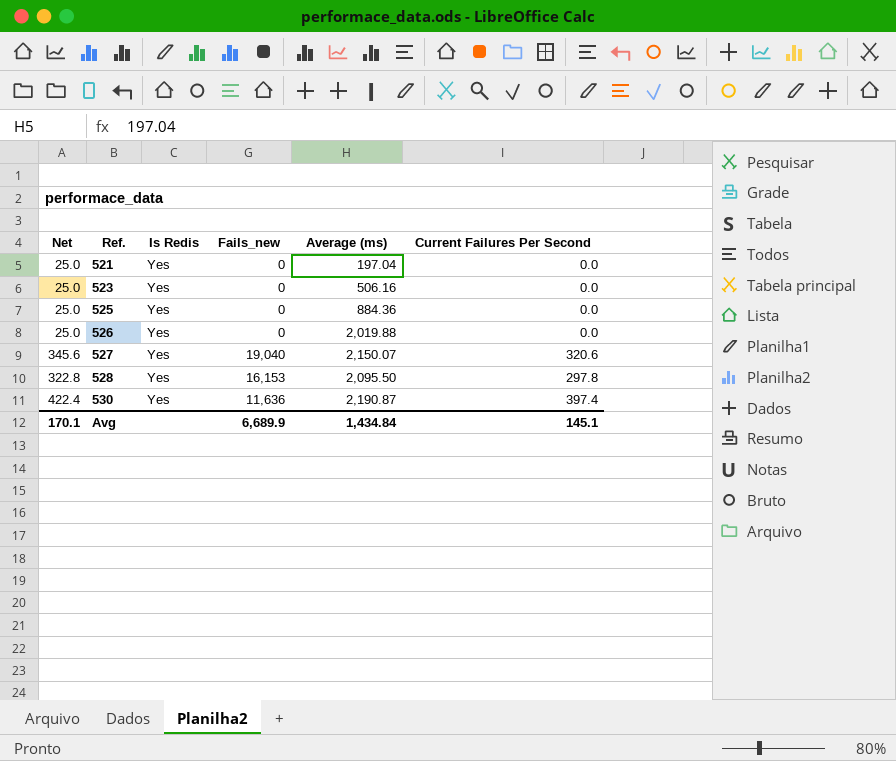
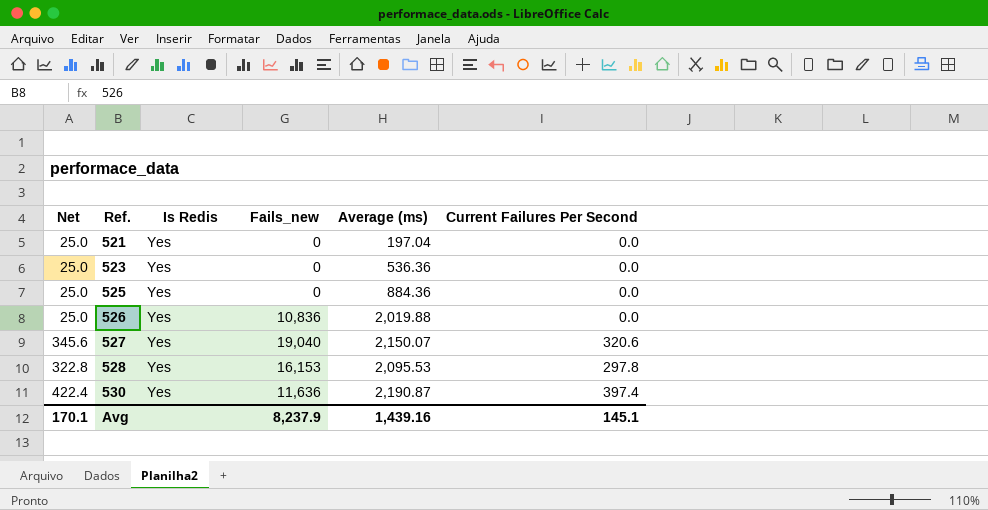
523 | Average (ms): 506.16 -> 536.36
526 | Fails_new: 0 -> 10,836
528 | Average (ms): 2,095.50 -> 2,095.53
Avg | Fails_new: 6,689.9 -> 8,237.9
Avg | Average (ms): 1,434.84 -> 1,439.16

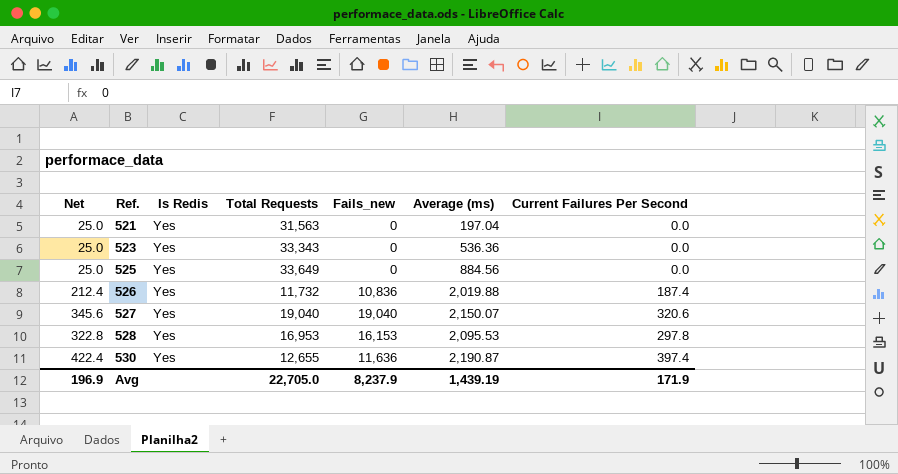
column Total Requests | position: none -> 4
525 | Average (ms): 884.36 -> 884.56
526 | Net: 25.0 -> 212.4
526 | Current Failures Per Second: 0.0 -> 187.4
Avg | Net: 170.1 -> 196.9
Avg | Average (ms): 1,439.16 -> 1,439.19
Avg | Current Failures Per Second: 145.1 -> 171.9

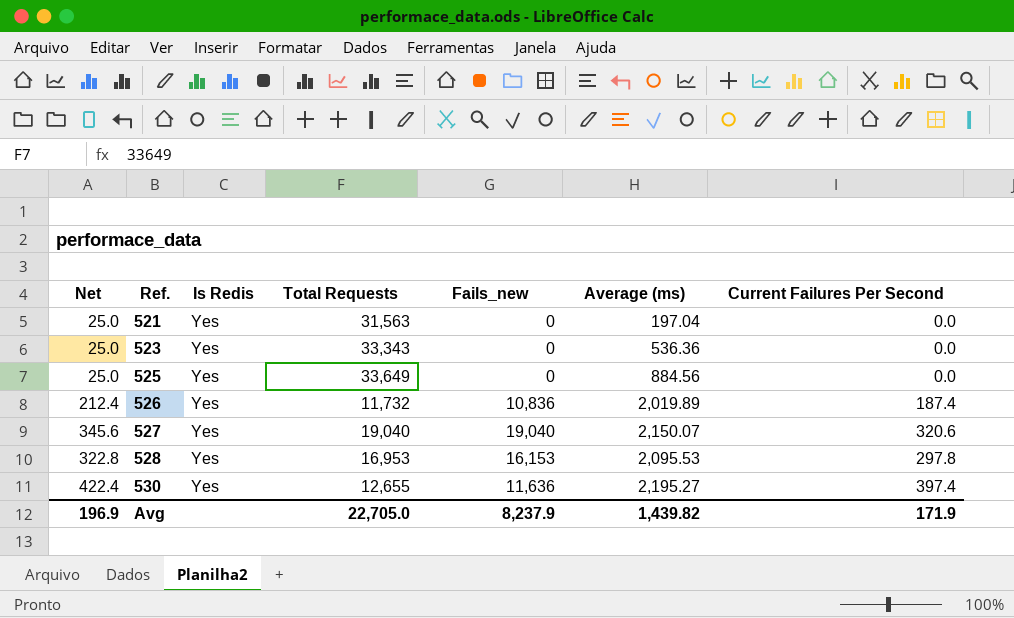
526 | Average (ms): 2,019.88 -> 2,019.89
530 | Average (ms): 2,190.87 -> 2,195.27
Avg | Average (ms): 1,439.19 -> 1,439.82

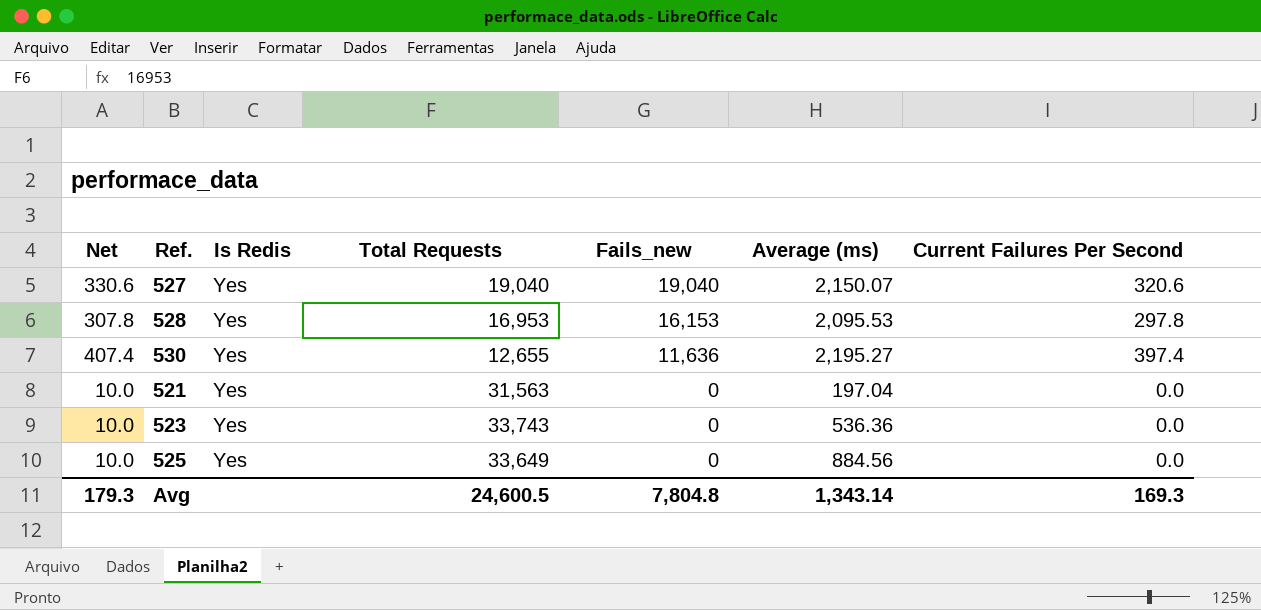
row order: Ref. ascending -> Fails_new descending
column Net | formula: [Current Failures Per Second] + 25 -> [Current Failures Per Second] + 10
row 526: 212.4 | Yes | 11,732 | 10,836 | 2,019.89 | 187.4 -> none
523 | Total Requests: 33,343 -> 33,743
Avg | Net: 196.9 -> 179.3
Avg | Total Requests: 22,705.0 -> 24,600.5
Avg | Fails_new: 8,237.9 -> 7,804.8
Avg | Average (ms): 1,439.82 -> 1,343.14
Avg | Current Failures Per Second: 171.9 -> 169.3

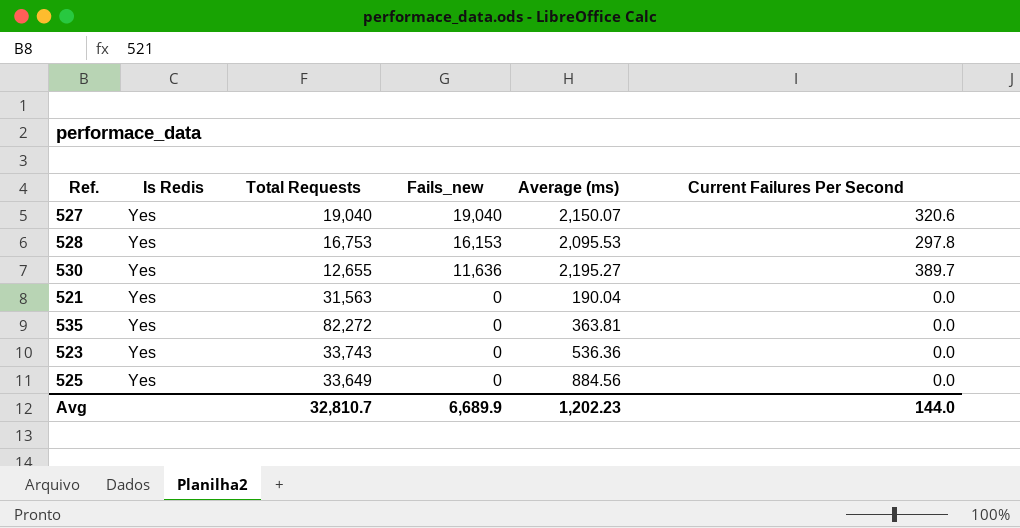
column Net | formula: [Current Failures Per Second] + 10 -> none
528 | Total Requests: 16,953 -> 16,753
530 | Current Failures Per Second: 397.4 -> 389.7
521 | Average (ms): 197.04 -> 190.04
row 535: none -> Yes | 82,272 | 0 | 363.81 | 0.0
Avg | Total Requests: 24,600.5 -> 32,810.7
Avg | Fails_new: 7,804.8 -> 6,689.9
Avg | Average (ms): 1,343.14 -> 1,202.23
Avg | Current Failures Per Second: 169.3 -> 144.0

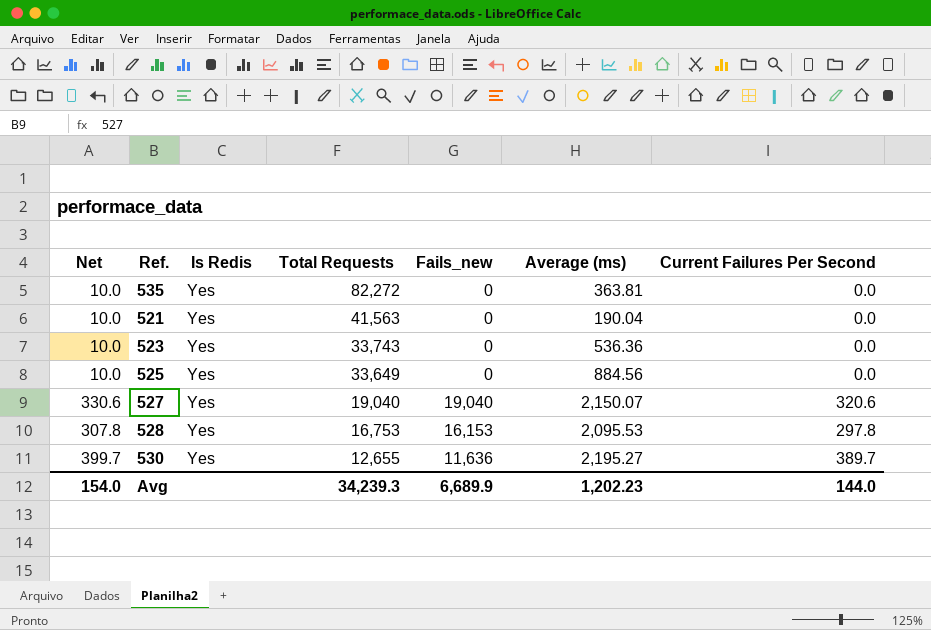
row order: Fails_new descending -> Total Requests descending
column Net | formula: none -> [Current Failures Per Second] + 10
521 | Total Requests: 31,563 -> 41,563
Avg | Total Requests: 32,810.7 -> 34,239.3

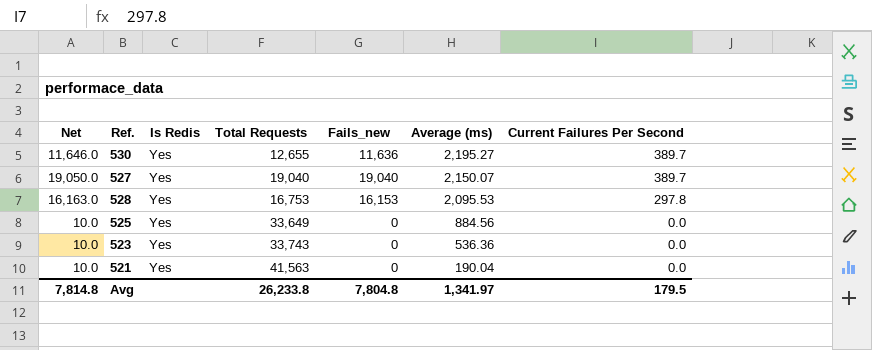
row order: Total Requests descending -> Average (ms) descending
column Net | formula: [Current Failures Per Second] + 10 -> [Fails_new] + 10
row 535: 10.0 | Yes | 82,272 | 0 | 363.81 | 0.0 -> none
527 | Current Failures Per Second: 320.6 -> 389.7
Avg | Net: 154.0 -> 7,814.8
Avg | Total Requests: 34,239.3 -> 26,233.8
Avg | Fails_new: 6,689.9 -> 7,804.8
Avg | Average (ms): 1,202.23 -> 1,341.97
Avg | Current Failures Per Second: 144.0 -> 179.5

